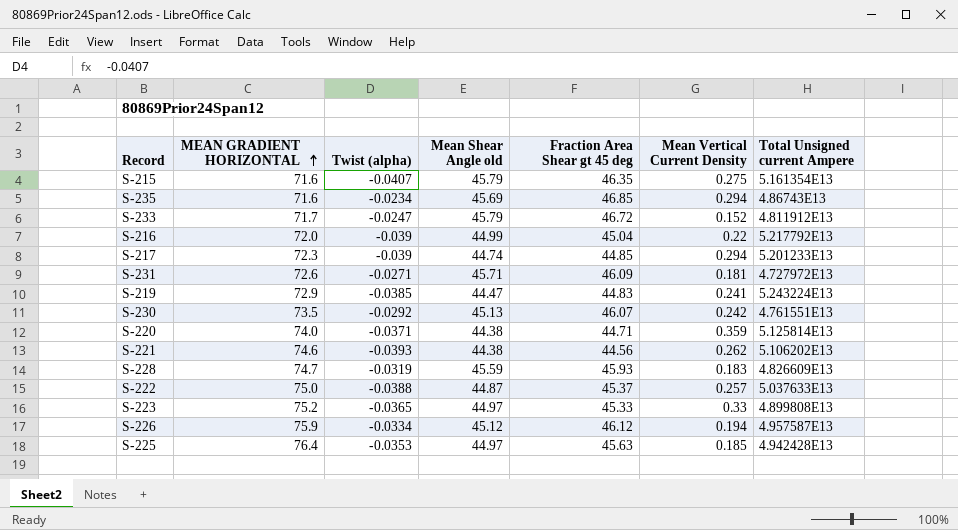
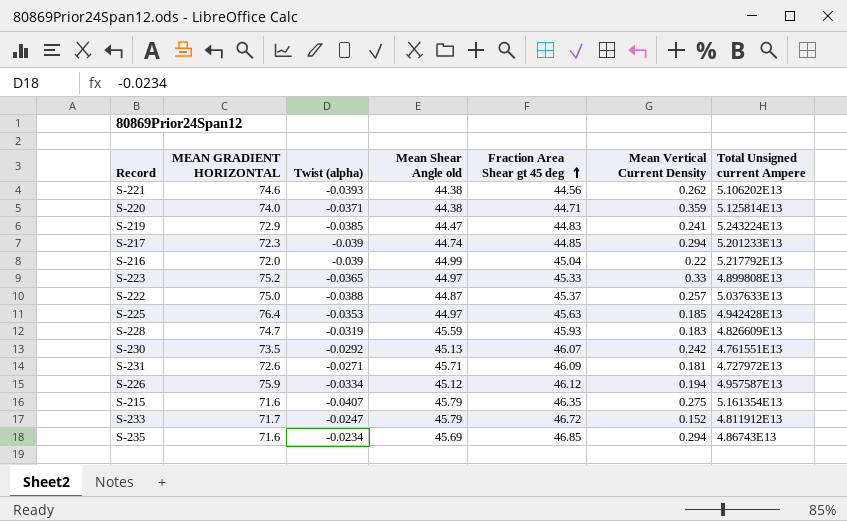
row order: MEAN GRADIENT HORIZONTAL ascending -> Fraction Area Shear gt 45 deg ascending

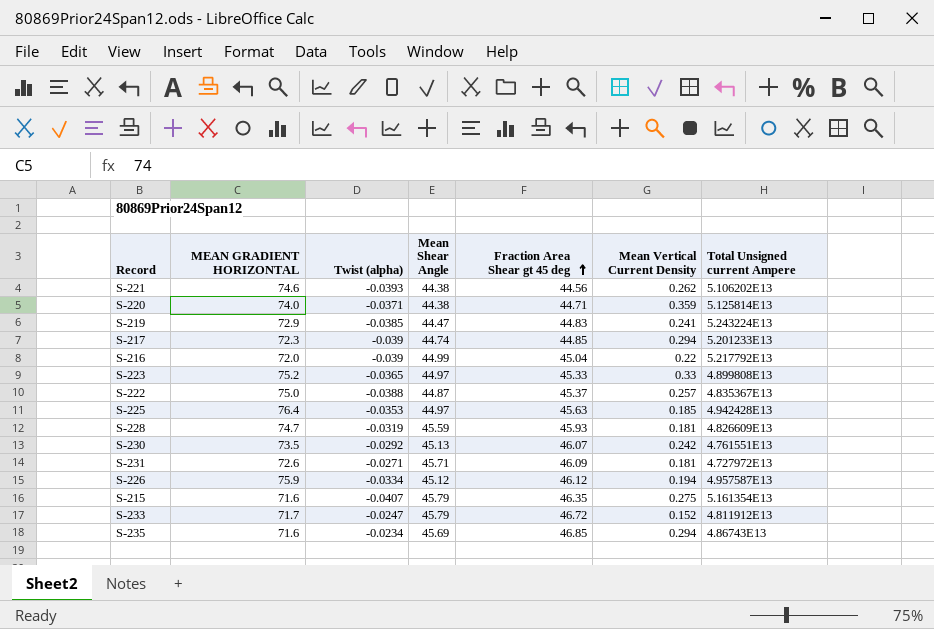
column name: Mean Shear Angle old -> Mean Shear Angle
S-222 | Total Unsigned current Ampere: 5.037633E13 -> 4.835367E13
S-228 | Mean Vertical Current Density: 0.183 -> 0.181

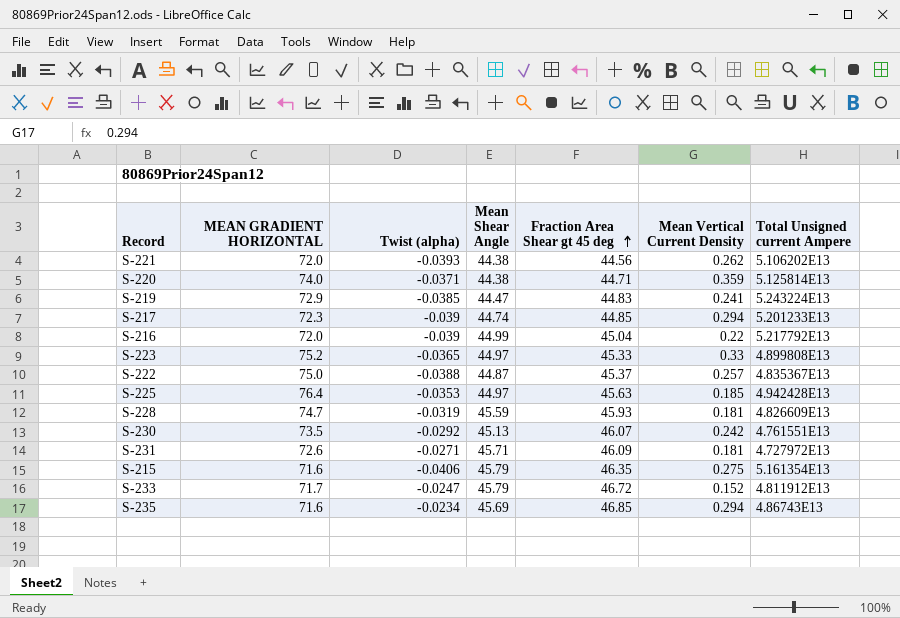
row S-226: 75.9 | -0.0334 | 45.12 | 46.12 | 0.194 | 4.957587E13 -> none
S-221 | MEAN GRADIENT HORIZONTAL: 74.6 -> 72.0
S-215 | Twist (alpha): -0.0407 -> -0.0406

